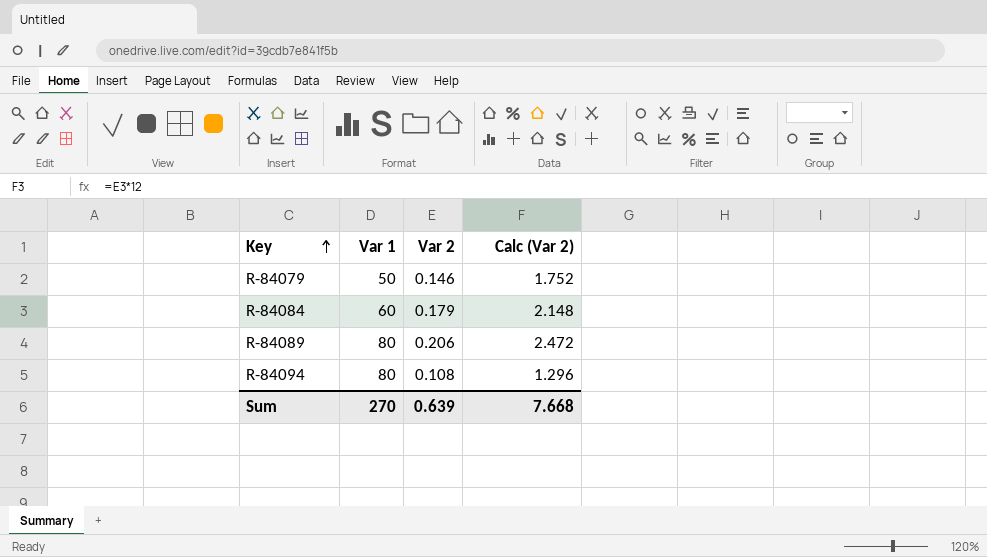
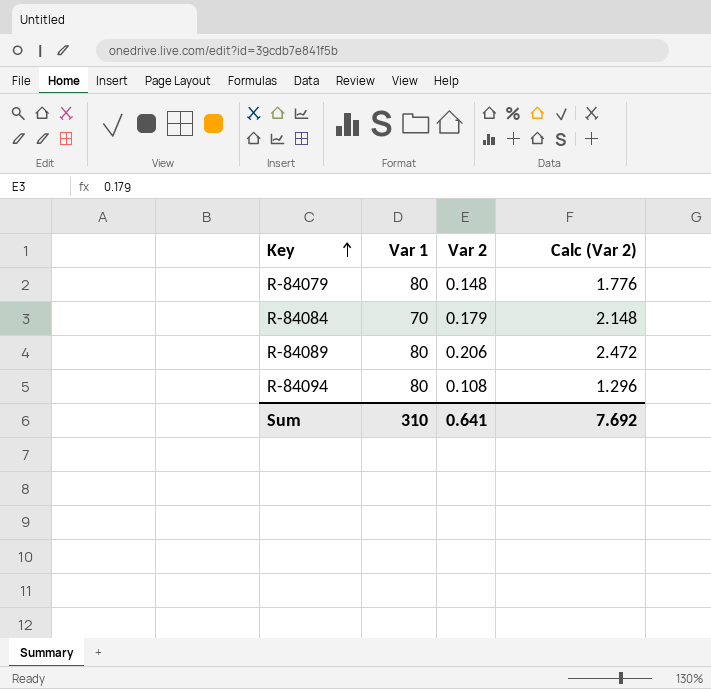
R-84079 | Var 1: 50 -> 80
R-84079 | Var 2: 0.146 -> 0.148
R-84079 | Calc (Var 2): 1.752 -> 1.776
R-84084 | Var 1: 60 -> 70
Sum | Var 1: 270 -> 310
Sum | Var 2: 0.639 -> 0.641
Sum | Calc (Var 2): 7.668 -> 7.692

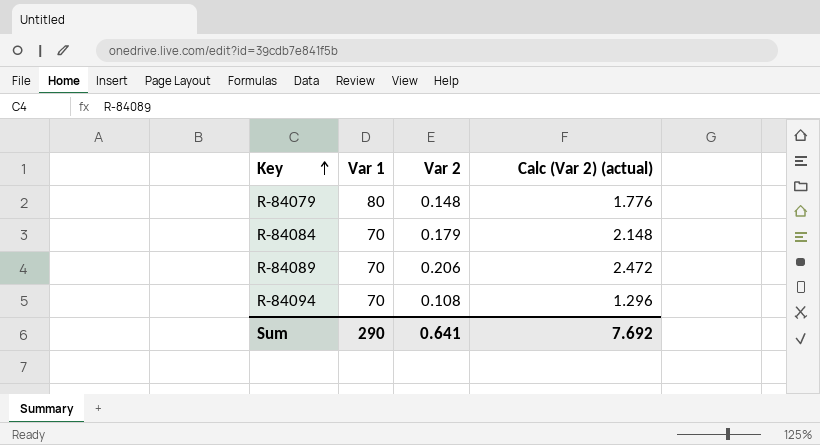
column name: Calc (Var 2) -> Calc (Var 2) (actual)
R-84089 | Var 1: 80 -> 70
R-84094 | Var 1: 80 -> 70
Sum | Var 1: 310 -> 290

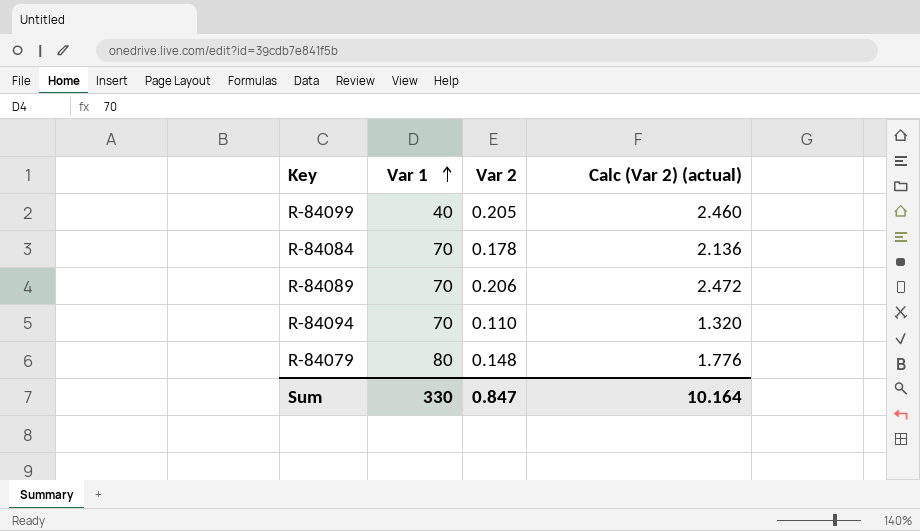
row order: Key ascending -> Var 1 ascending
row R-84099: none -> 40 | 0.205 | 2.460
R-84084 | Var 2: 0.179 -> 0.178
R-84084 | Calc (Var 2) (actual): 2.148 -> 2.136
R-84094 | Var 2: 0.108 -> 0.110
R-84094 | Calc (Var 2) (actual): 1.296 -> 1.320
Sum | Var 1: 290 -> 330
Sum | Var 2: 0.641 -> 0.847
Sum | Calc (Var 2) (actual): 7.692 -> 10.164

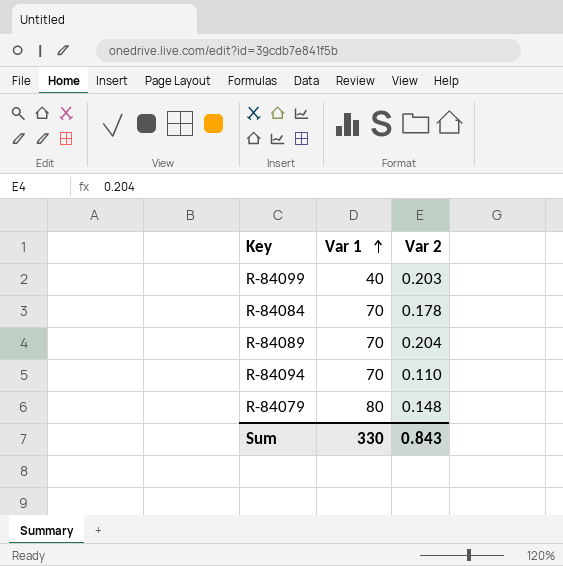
column Calc (Var 2) (actual) | formula: [Var 2] * 12 -> none
R-84099 | Var 2: 0.205 -> 0.203
R-84089 | Var 2: 0.206 -> 0.204
Sum | Var 2: 0.847 -> 0.843

